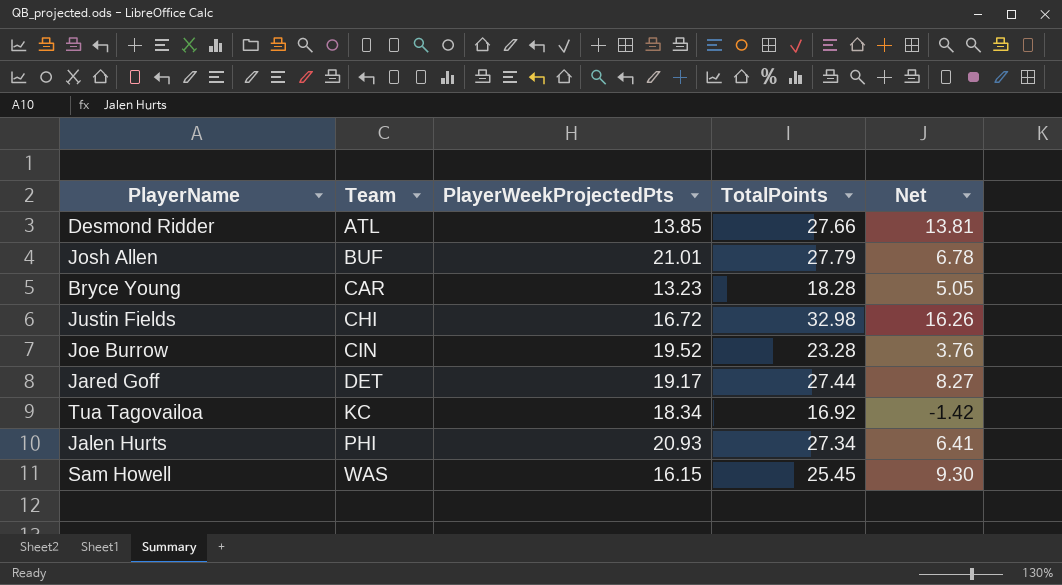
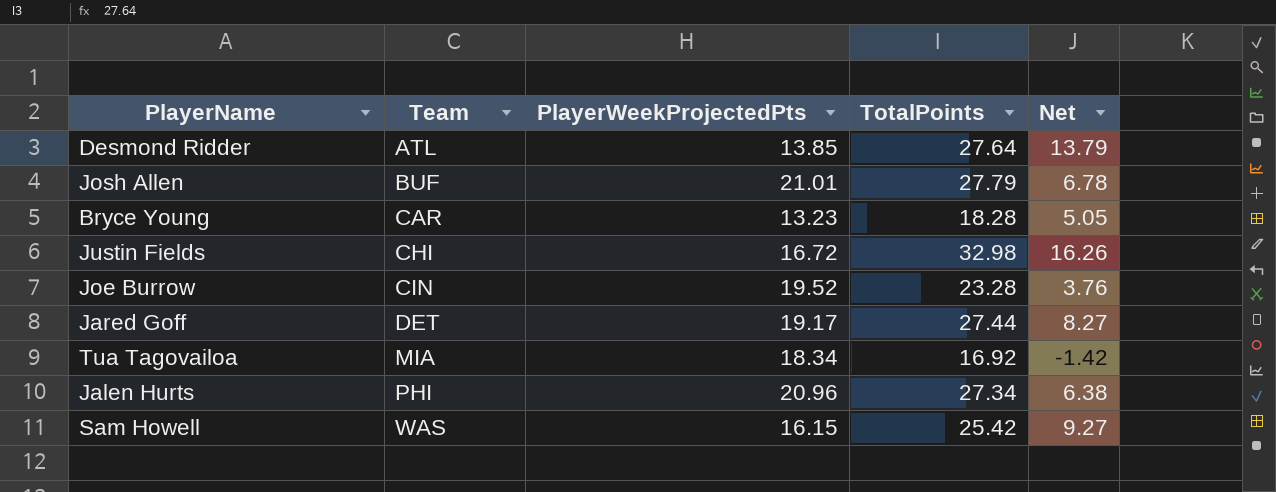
Desmond Ridder | TotalPoints: 27.66 -> 27.64
Desmond Ridder | Net: 13.81 -> 13.79
Tua Tagovailoa | Team: KC -> MIA
Jalen Hurts | PlayerWeekProjectedPts: 20.93 -> 20.96
Jalen Hurts | Net: 6.41 -> 6.38
Sam Howell | TotalPoints: 25.45 -> 25.42
Sam Howell | Net: 9.30 -> 9.27

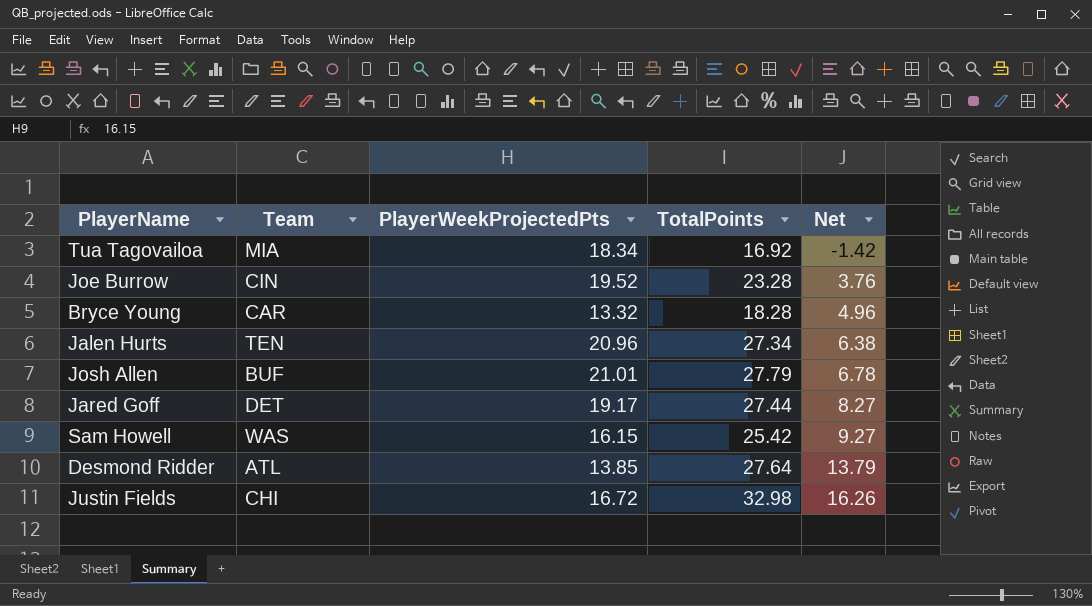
row order: Team ascending -> Net ascending
Bryce Young | PlayerWeekProjectedPts: 13.23 -> 13.32
Bryce Young | Net: 5.05 -> 4.96
Jalen Hurts | Team: PHI -> TEN

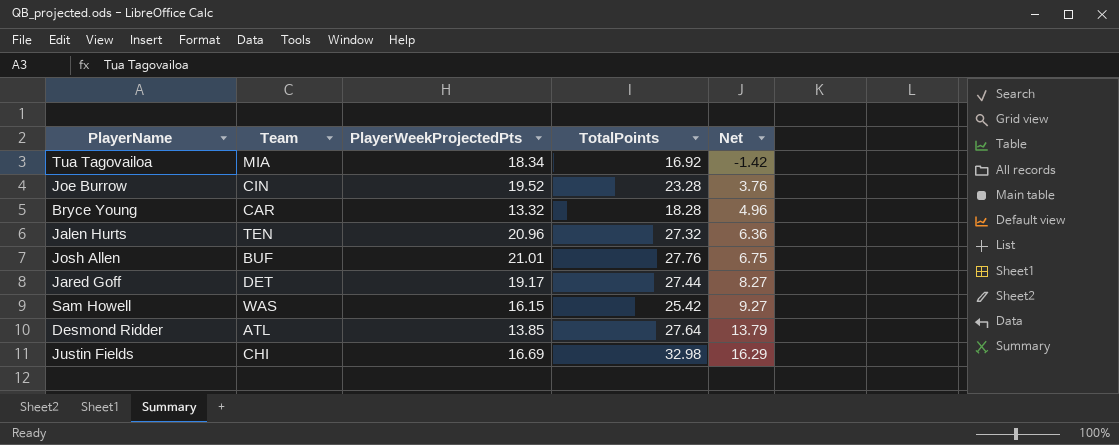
Jalen Hurts | TotalPoints: 27.34 -> 27.32
Jalen Hurts | Net: 6.38 -> 6.36
Josh Allen | TotalPoints: 27.79 -> 27.76
Josh Allen | Net: 6.78 -> 6.75
Justin Fields | PlayerWeekProjectedPts: 16.72 -> 16.69
Justin Fields | Net: 16.26 -> 16.29

